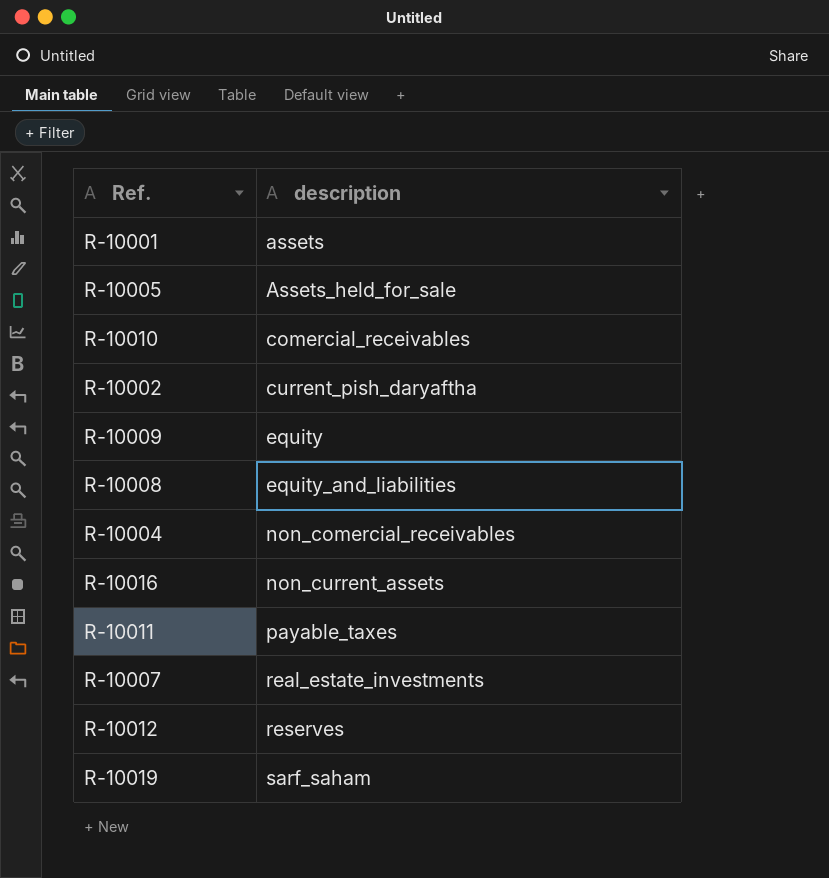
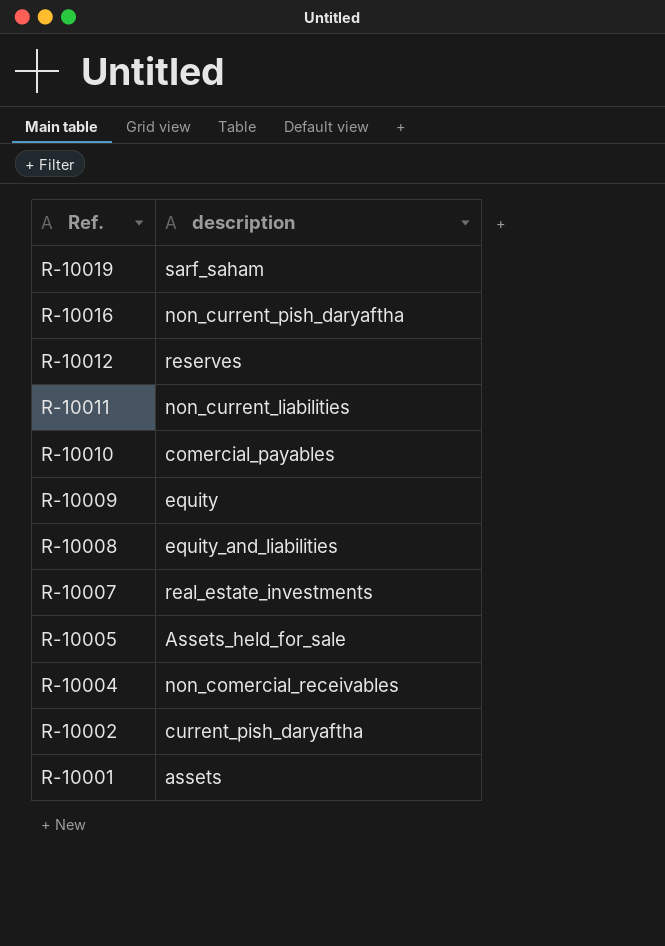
row order: description ascending -> Ref. descending
R-10016 | description: non_current_assets -> non_current_pish_daryaftha
R-10011 | description: payable_taxes -> non_current_liabilities
R-10010 | description: comercial_receivables -> comercial_payables

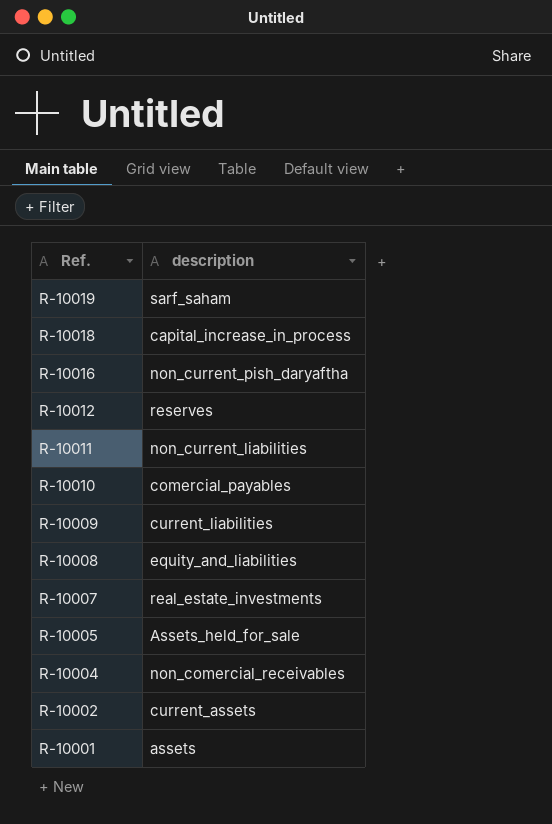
row R-10018: none -> capital_increase_in_process
R-10009 | description: equity -> current_liabilities
R-10002 | description: current_pish_daryaftha -> current_assets

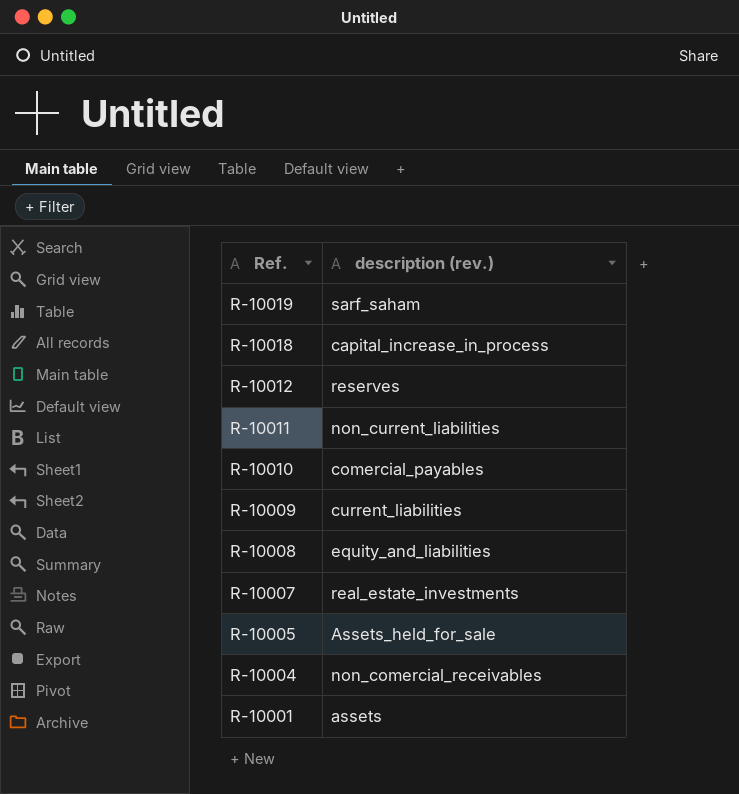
column name: description -> description (rev.)
row R-10016: non_current_pish_daryaftha -> none
row R-10002: current_assets -> none

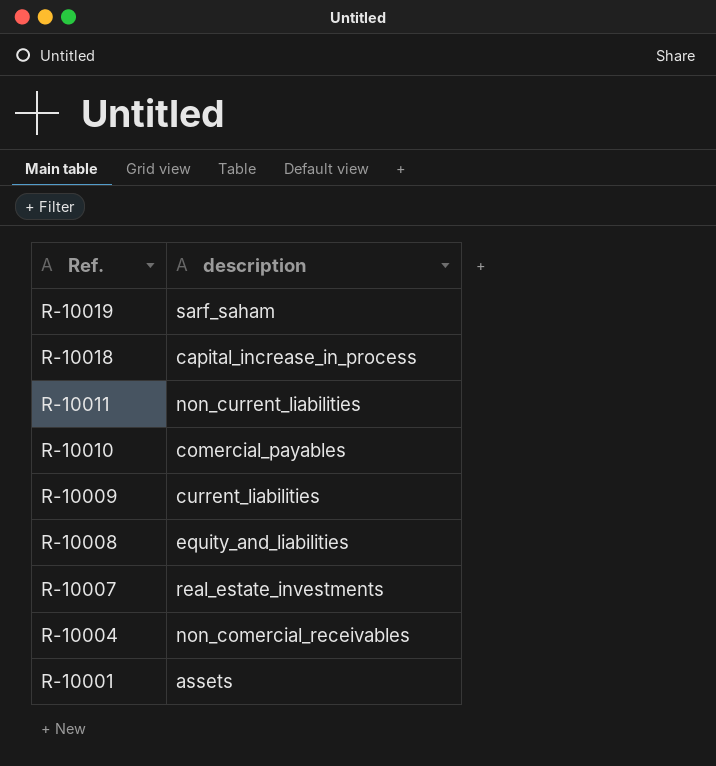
column name: description (rev.) -> description
row R-10012: reserves -> none
row R-10005: Assets_held_for_sale -> none

